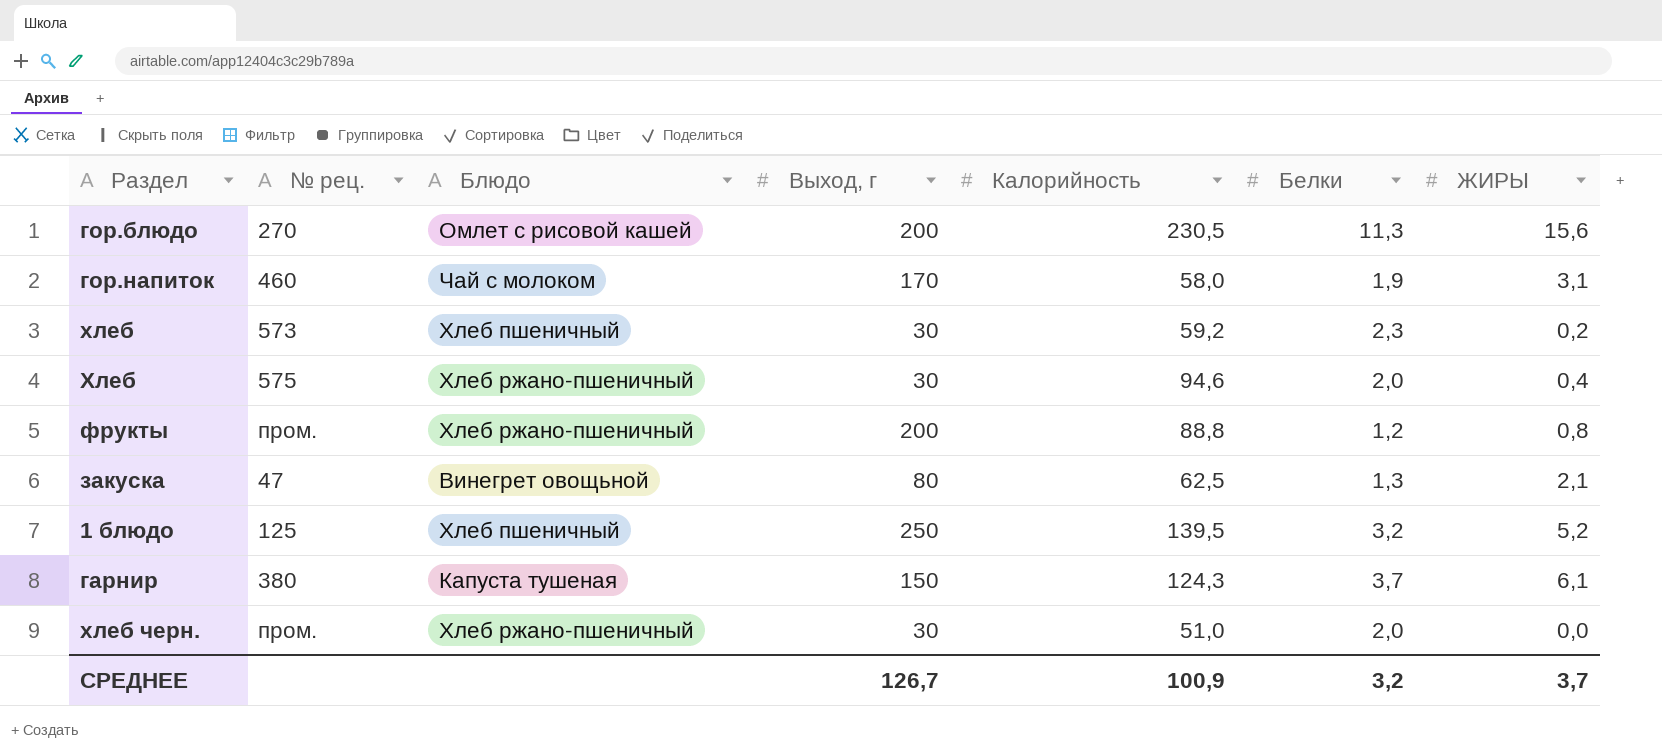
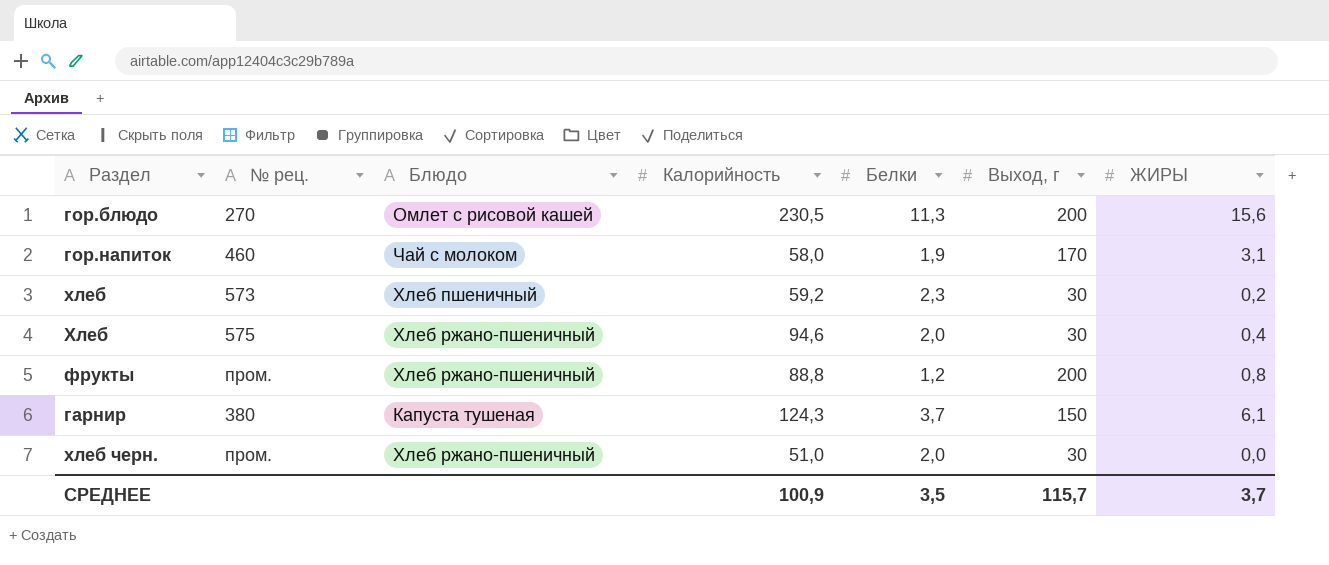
column Выход, г | position: 4 -> 6
row закуска: 47 | Винегрет овощьной | 80 | 62,5 | 1,3 | 2,1 -> none
row 1 блюдо: 125 | Хлеб пшеничный | 250 | 139,5 | 3,2 | 5,2 -> none
СРЕДНЕЕ | Белки: 3,2 -> 3,5
СРЕДНЕЕ | Выход, г: 126,7 -> 115,7

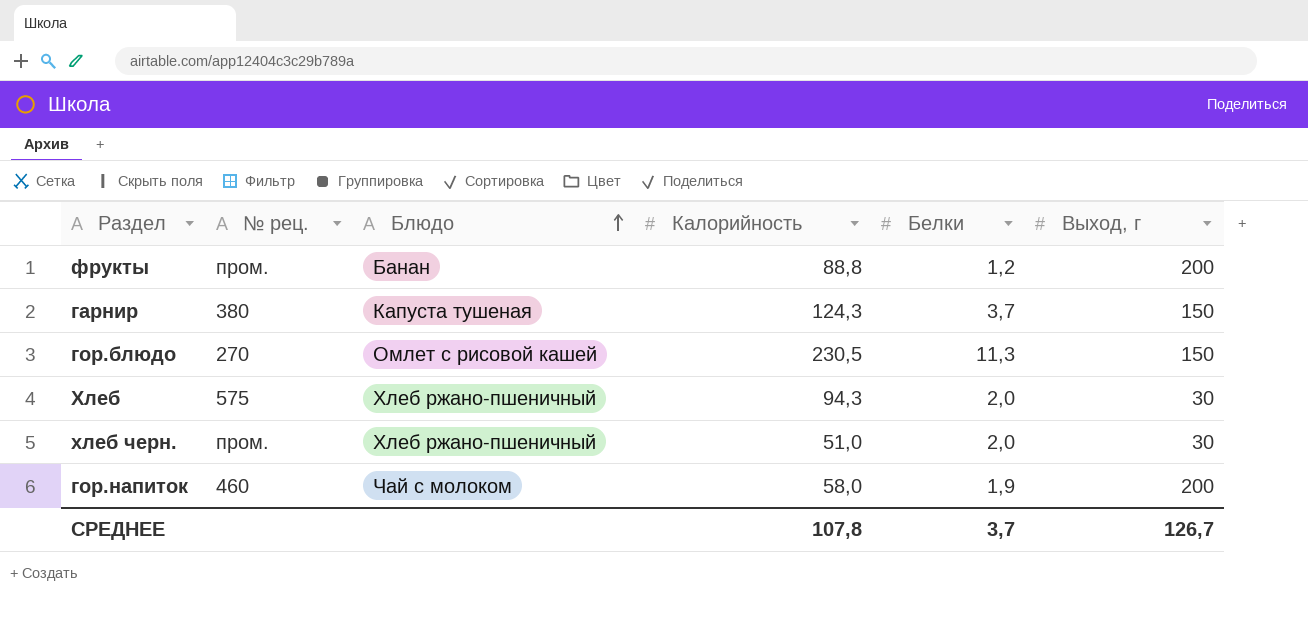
row order: none -> Блюдо ascending
column ЖИРЫ | position: 7 -> none
row хлеб: 573 | Хлеб пшеничный | 59,2 | 2,3 | 30 | 0,2 -> none
фрукты | Блюдо: Хлеб ржано-пшеничный -> Банан
гор.блюдо | Выход, г: 200 -> 150
Хлеб | Калорийность: 94,6 -> 94,3
гор.напиток | Выход, г: 170 -> 200
СРЕДНЕЕ | Калорийность: 100,9 -> 107,8
СРЕДНЕЕ | Белки: 3,5 -> 3,7
СРЕДНЕЕ | Выход, г: 115,7 -> 126,7

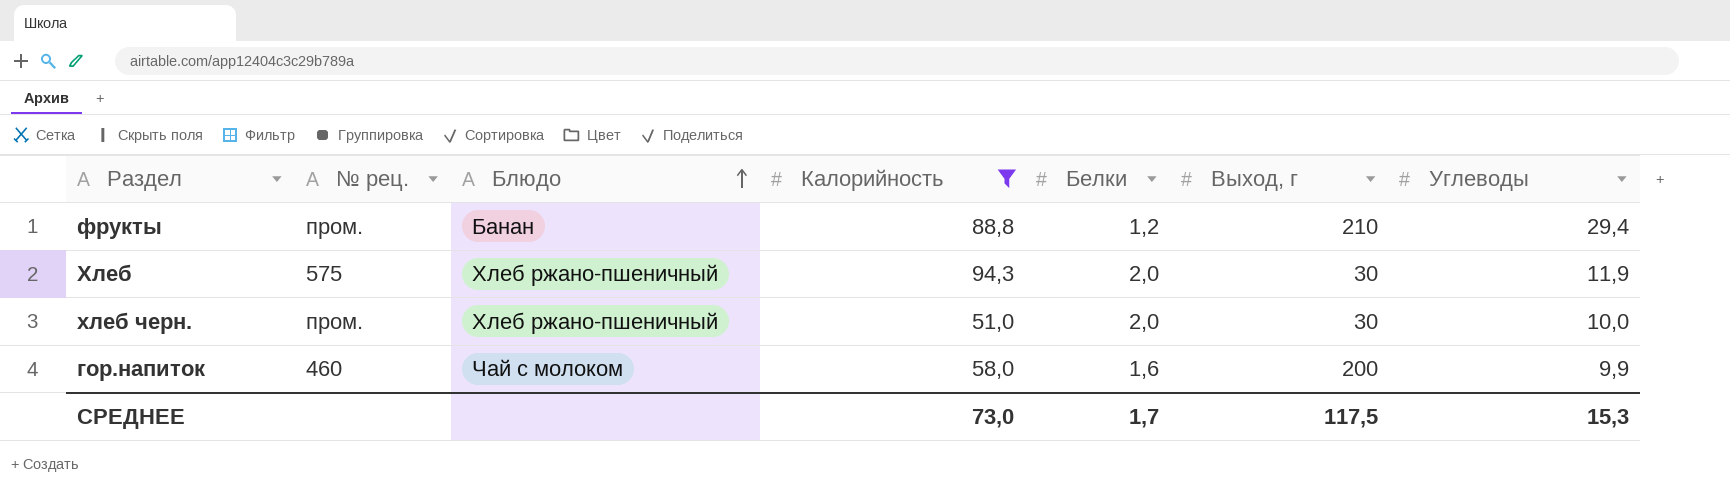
filter: none -> Калорийность <= 94,3
column Углеводы | position: none -> 7
фрукты | Выход, г: 200 -> 210
гор.напиток | Белки: 1,9 -> 1,6
СРЕДНЕЕ | Калорийность: 107,8 -> 73,0
СРЕДНЕЕ | Белки: 3,7 -> 1,7
СРЕДНЕЕ | Выход, г: 126,7 -> 117,5

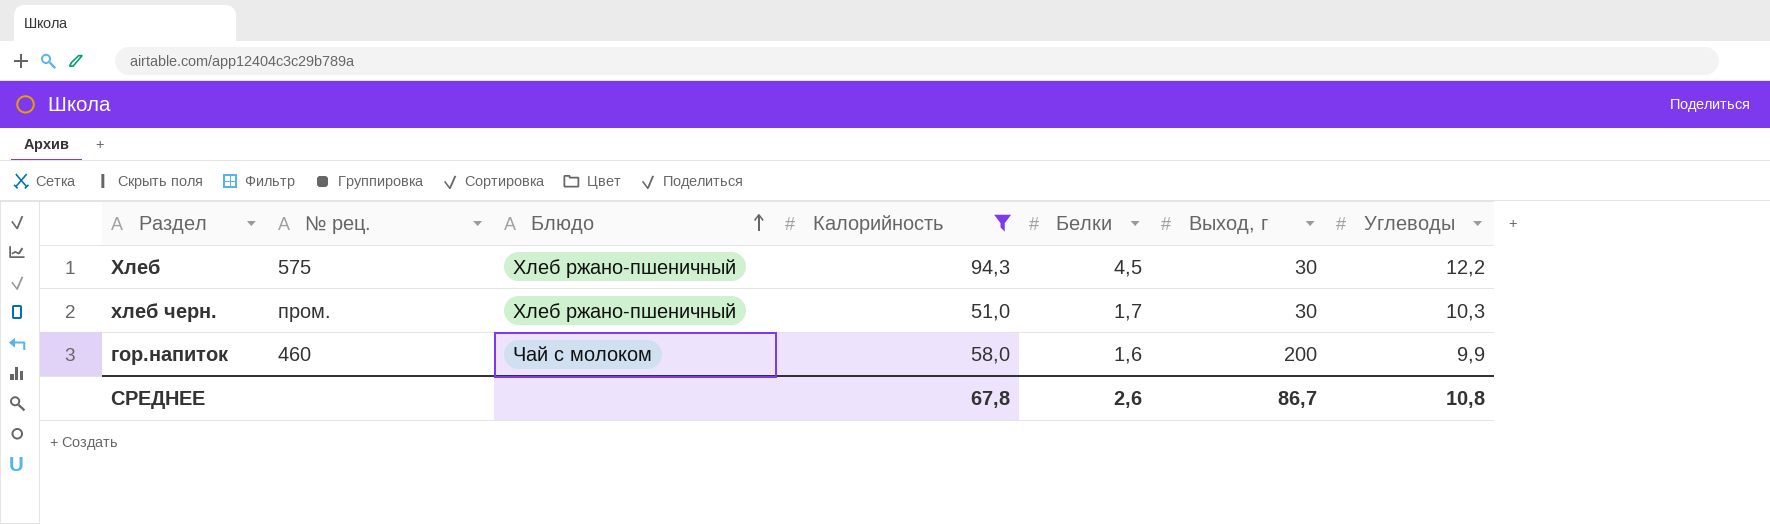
row фрукты: пром. | Банан | 88,8 | 1,2 | 210 | 29,4 -> none
Хлеб | Белки: 2,0 -> 4,5
Хлеб | Углеводы: 11,9 -> 12,2
хлеб черн. | Белки: 2,0 -> 1,7
хлеб черн. | Углеводы: 10,0 -> 10,3
СРЕДНЕЕ | Калорийность: 73,0 -> 67,8
СРЕДНЕЕ | Белки: 1,7 -> 2,6
СРЕДНЕЕ | Выход, г: 117,5 -> 86,7
СРЕДНЕЕ | Углеводы: 15,3 -> 10,8

